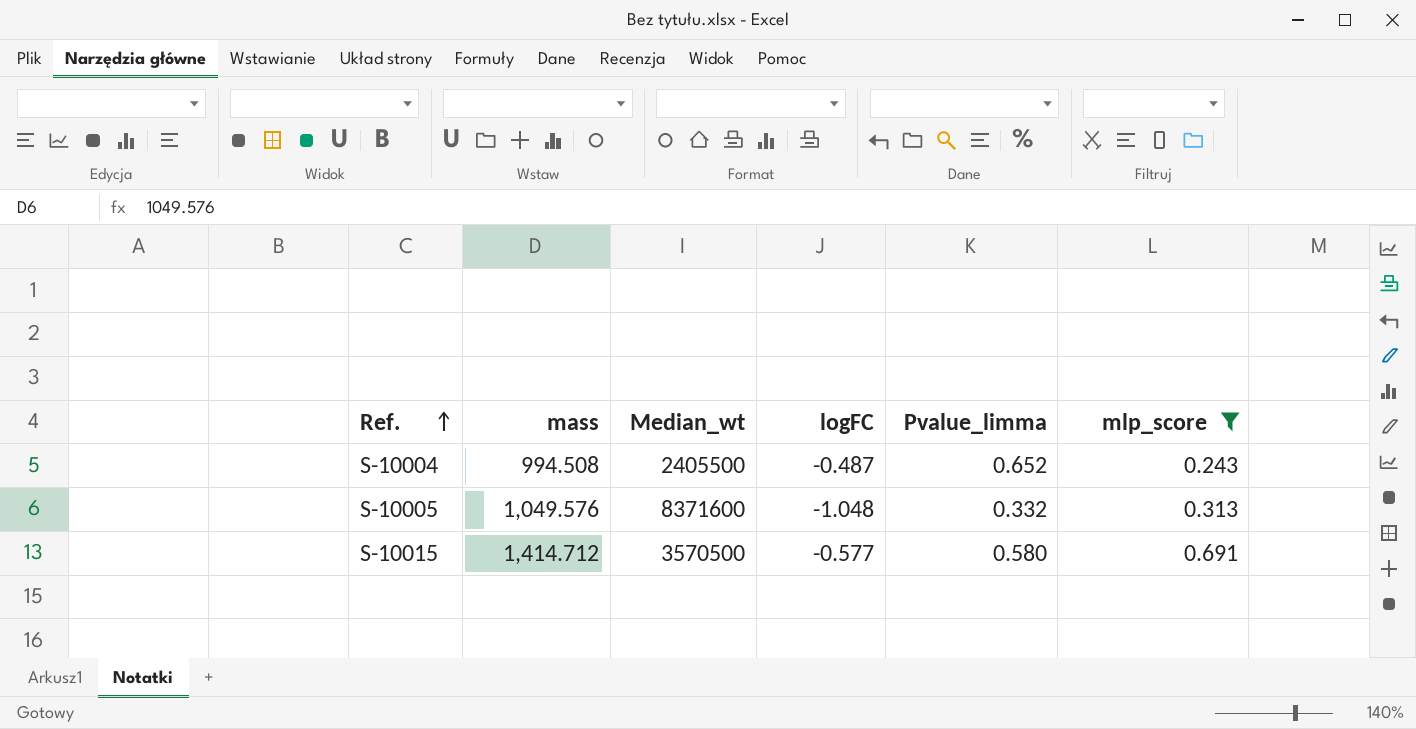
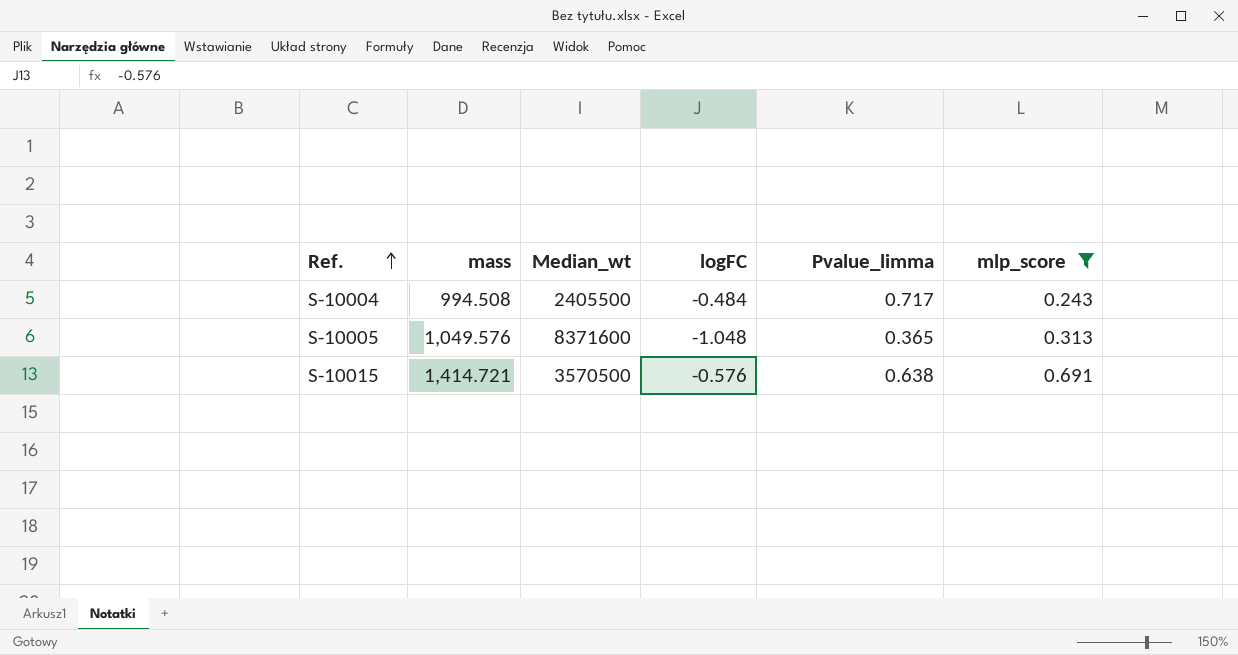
S-10004 | logFC: -0.487 -> -0.484
S-10004 | Pvalue_limma: 0.652 -> 0.717
S-10005 | Pvalue_limma: 0.332 -> 0.365
S-10015 | mass: 1,414.712 -> 1,414.721
S-10015 | logFC: -0.577 -> -0.576
S-10015 | Pvalue_limma: 0.580 -> 0.638

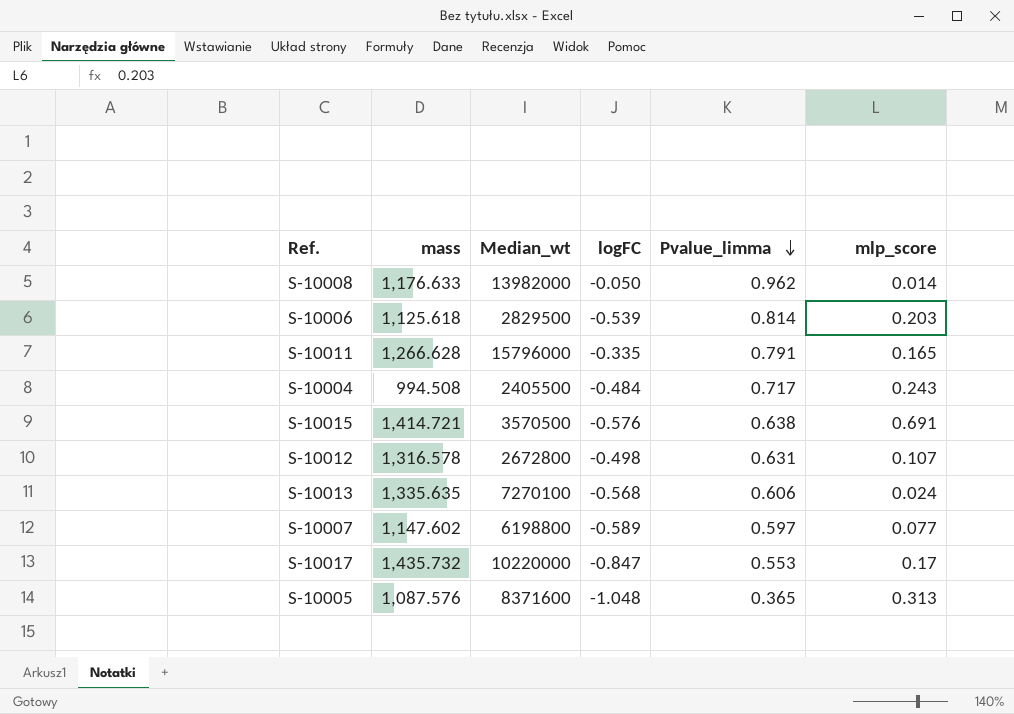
filter: mlp_score >= 0.243 -> none
row order: Ref. ascending -> Pvalue_limma descending
S-10005 | mass: 1,049.576 -> 1,087.576

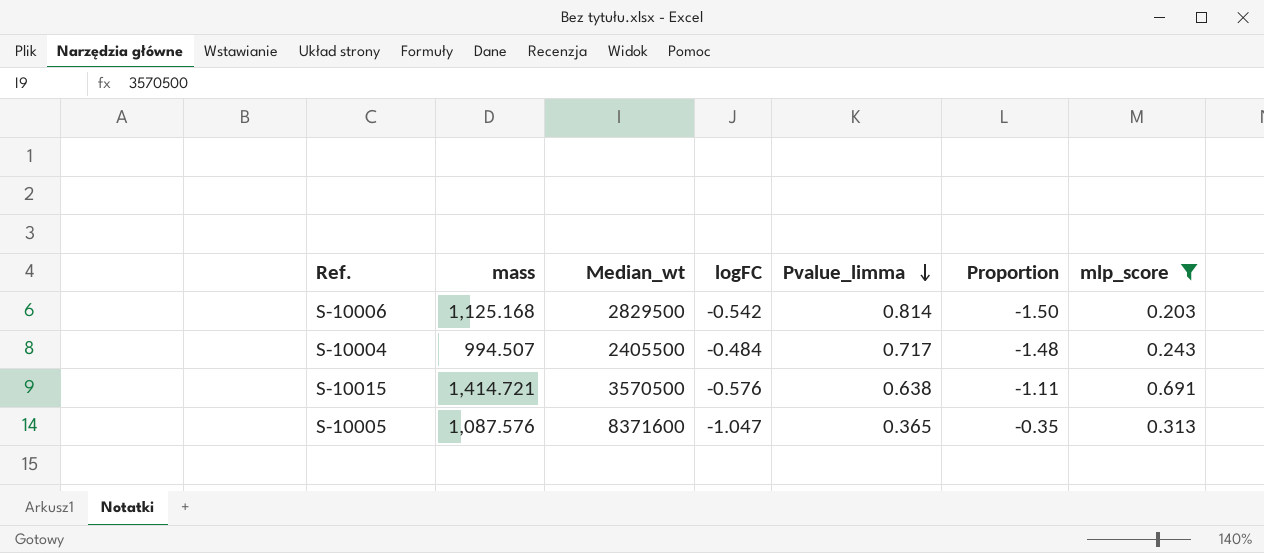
filter: none -> mlp_score >= 0.203
column Proportion | formula: none -> [Pvalue_limma] / [logFC]
S-10006 | mass: 1,125.618 -> 1,125.168
S-10006 | logFC: -0.539 -> -0.542
S-10004 | mass: 994.508 -> 994.507
S-10005 | logFC: -1.048 -> -1.047

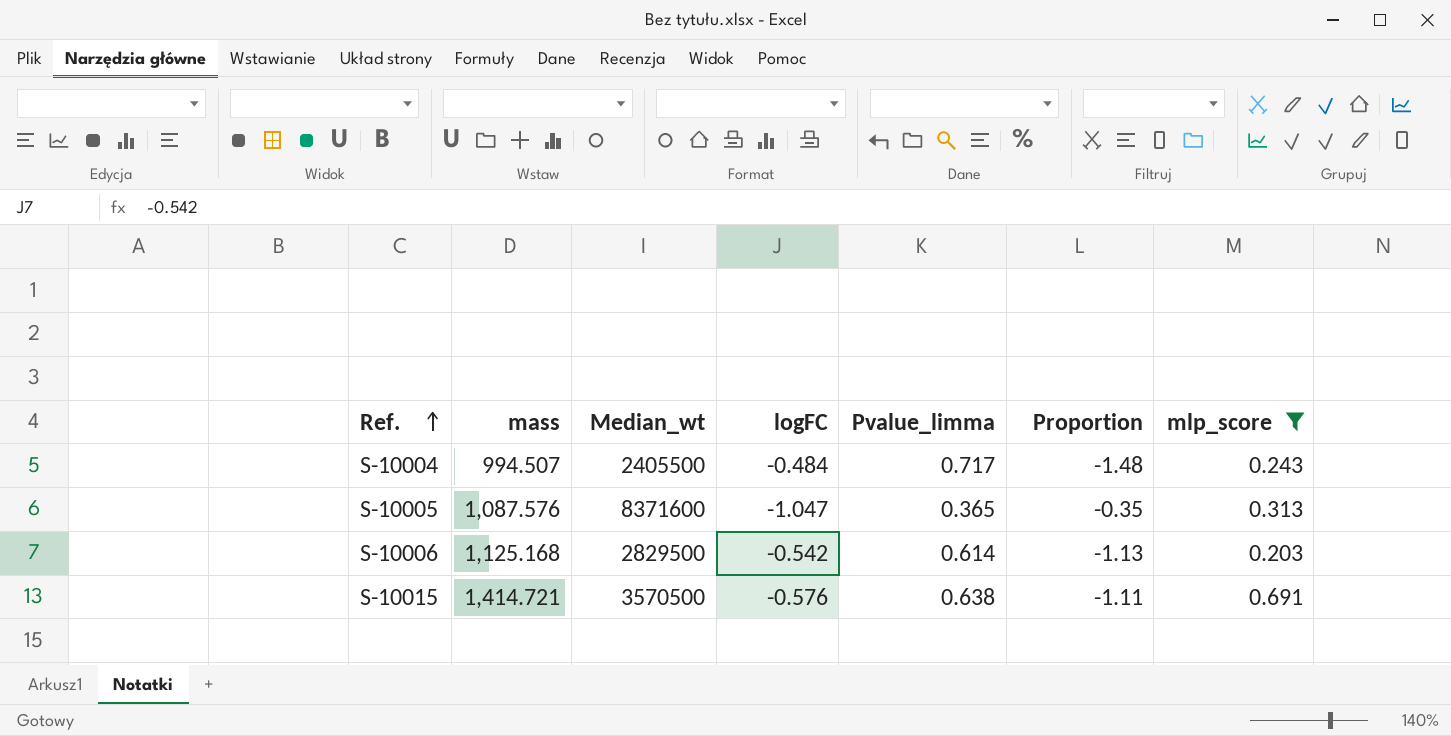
row order: Pvalue_limma descending -> Ref. ascending
S-10006 | Pvalue_limma: 0.814 -> 0.614
S-10006 | Proportion: -1.50 -> -1.13

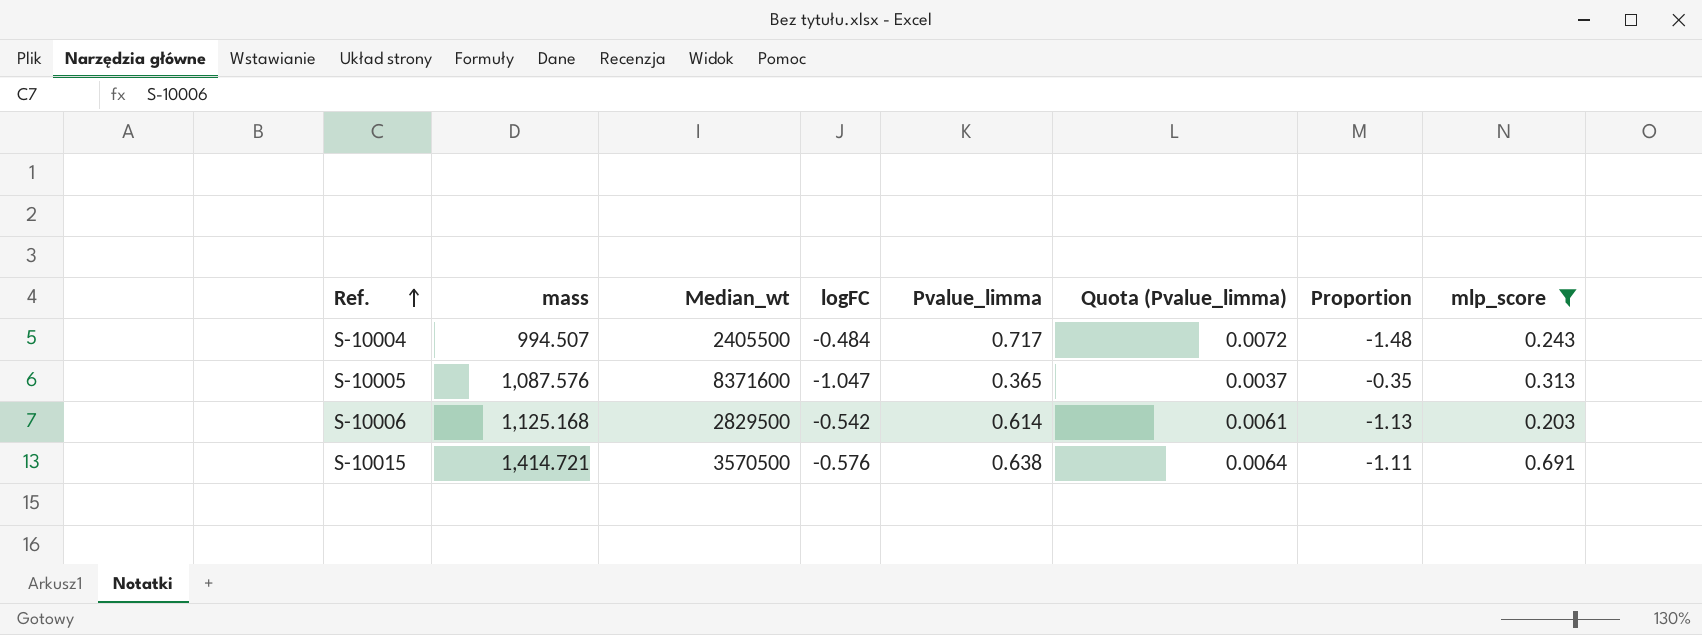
column Quota (Pvalue_limma) | formula: none -> [Pvalue_limma] * 0.01

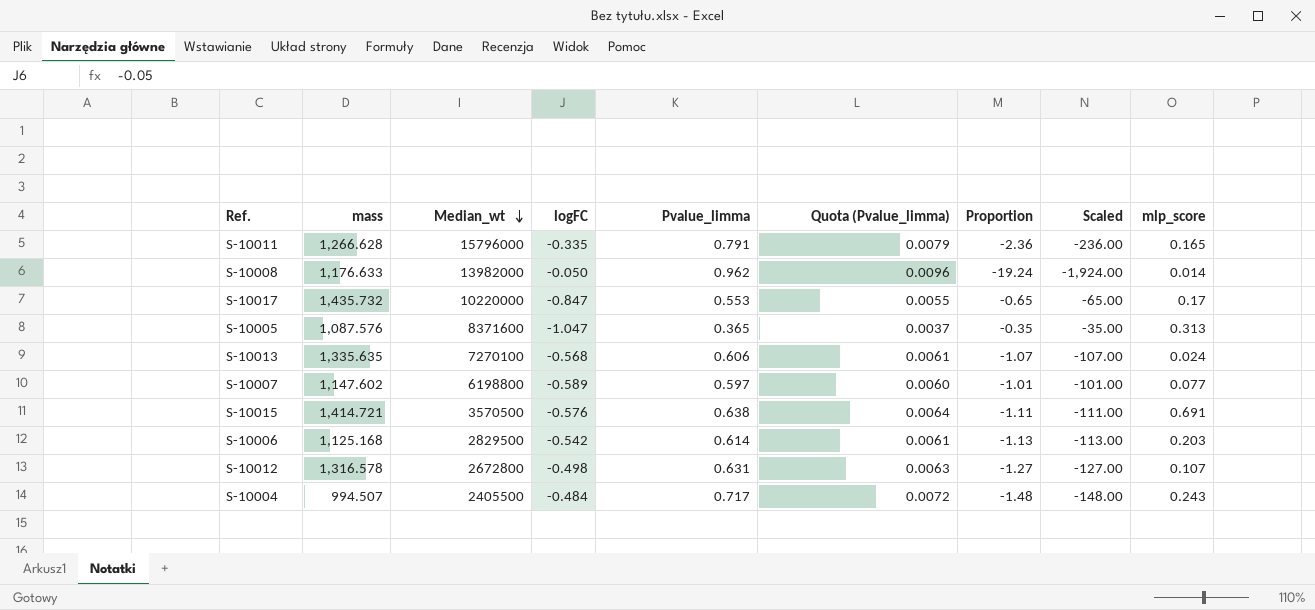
filter: mlp_score >= 0.203 -> none
row order: Ref. ascending -> Median_wt descending
column Scaled | formula: none -> [Proportion] * 100

